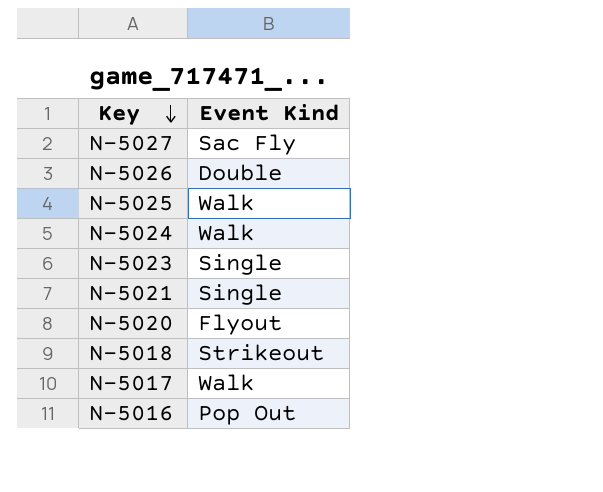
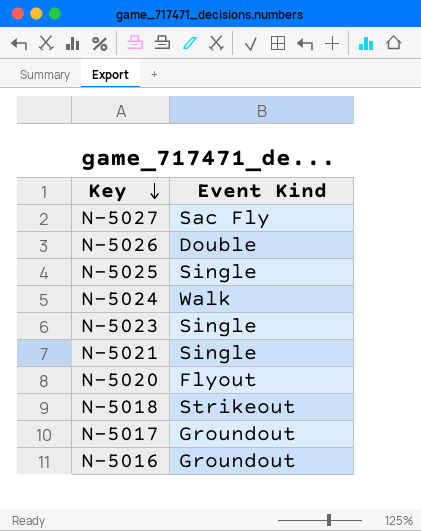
N-5025 | Event Kind: Walk -> Single
N-5017 | Event Kind: Walk -> Groundout
N-5016 | Event Kind: Pop Out -> Groundout

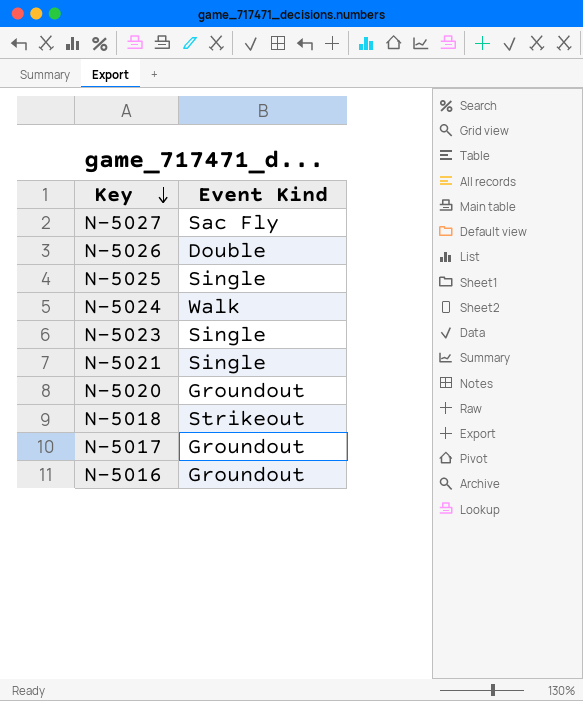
N-5020 | Event Kind: Flyout -> Groundout

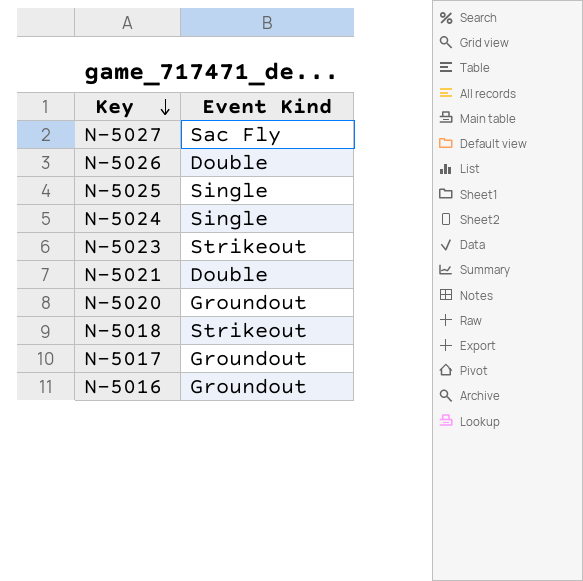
N-5024 | Event Kind: Walk -> Single
N-5023 | Event Kind: Single -> Strikeout
N-5021 | Event Kind: Single -> Double

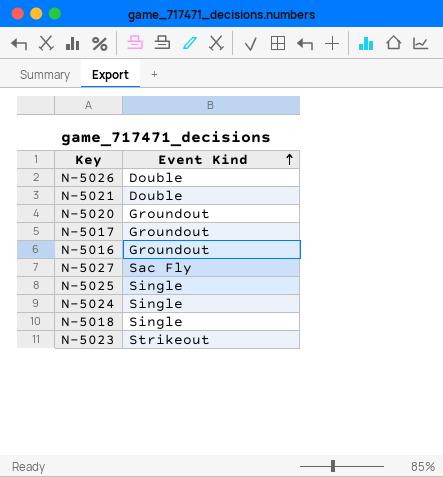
row order: Key descending -> Event Kind ascending
N-5018 | Event Kind: Strikeout -> Single

